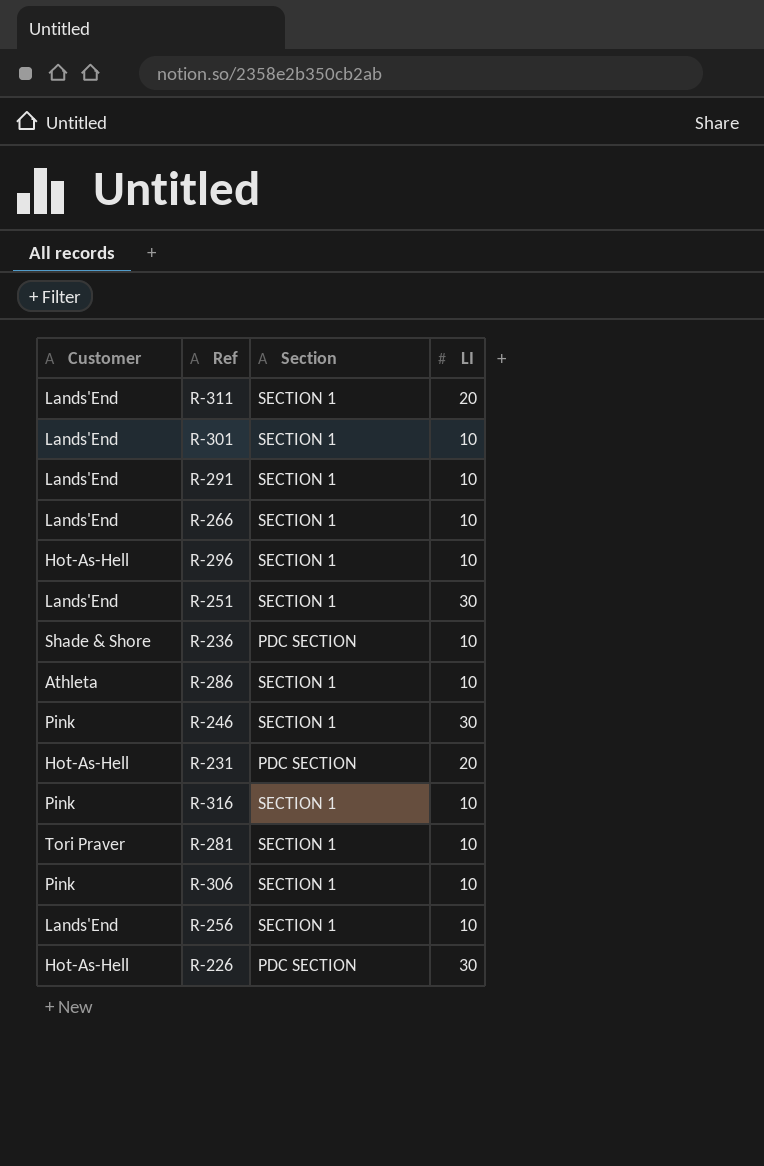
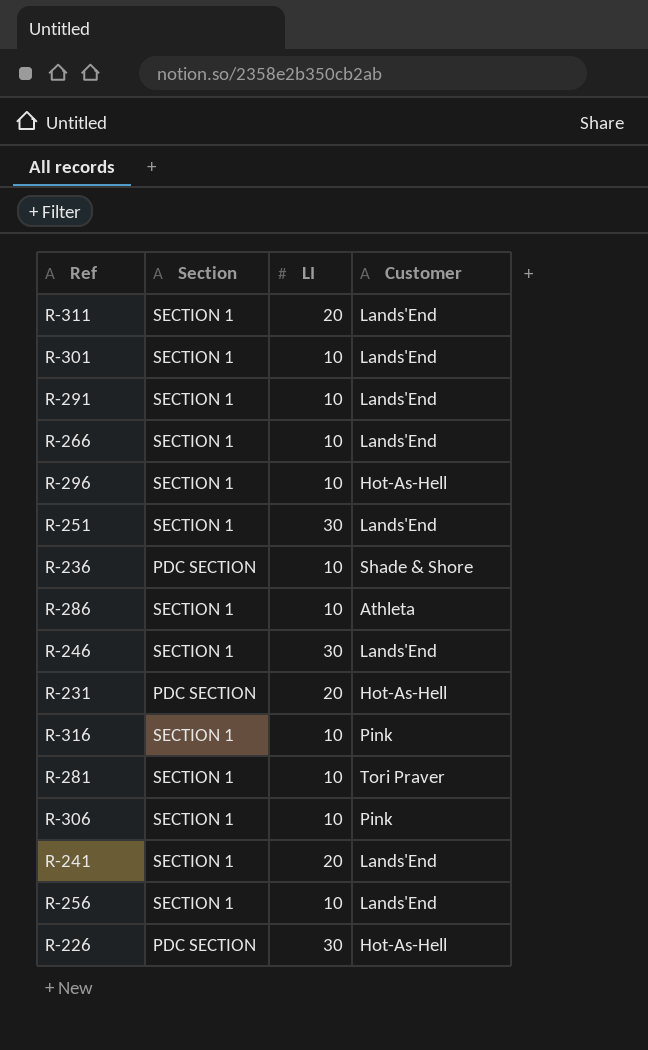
column Customer | position: 1 -> 4
R-246 | Customer: Pink -> Lands'End
row R-241: none -> SECTION 1 | 20 | Lands'End

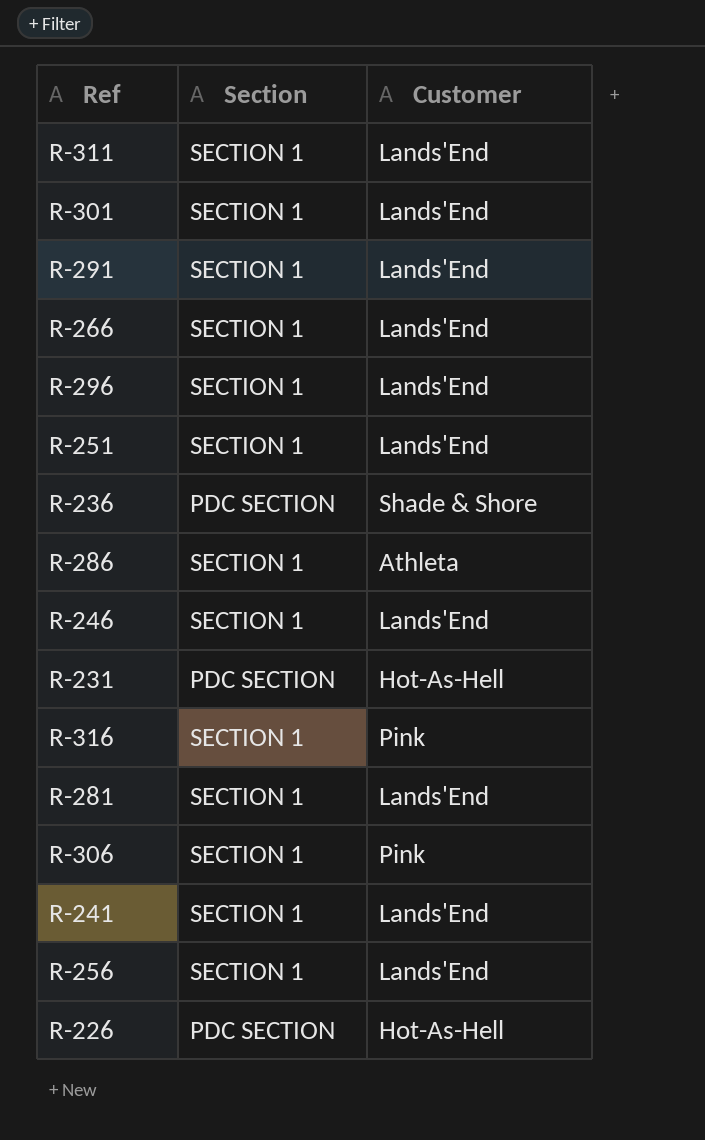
column LI | position: 3 -> none
R-296 | Customer: Hot-As-Hell -> Lands'End
R-281 | Customer: Tori Praver -> Lands'End

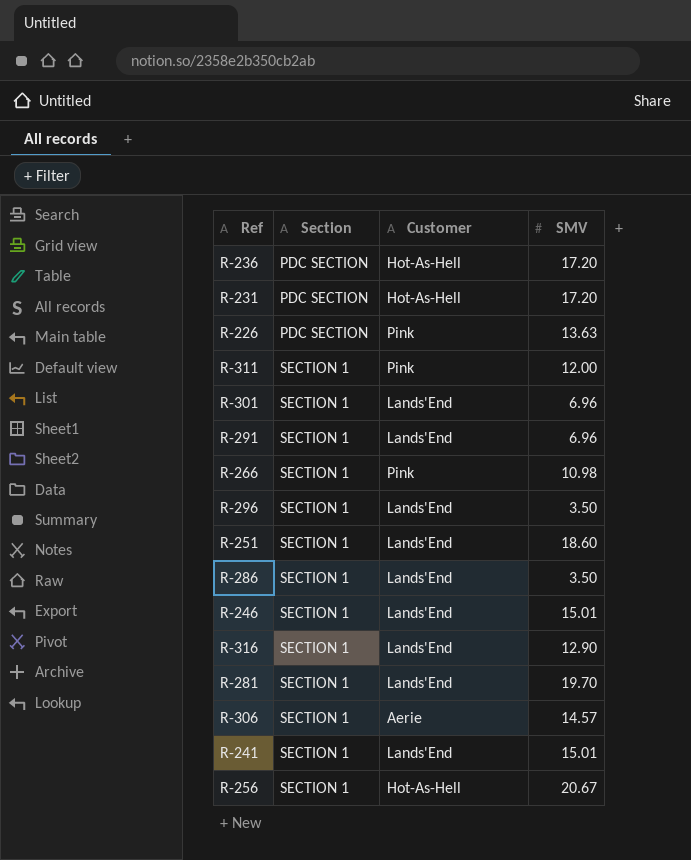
row order: none -> Section ascending
column SMV | position: none -> 4
R-236 | Customer: Shade & Shore -> Hot-As-Hell
R-226 | Customer: Hot-As-Hell -> Pink
R-311 | Customer: Lands'End -> Pink
R-266 | Customer: Lands'End -> Pink
R-286 | Customer: Athleta -> Lands'End
R-316 | Customer: Pink -> Lands'End
R-306 | Customer: Pink -> Aerie
R-256 | Customer: Lands'End -> Hot-As-Hell

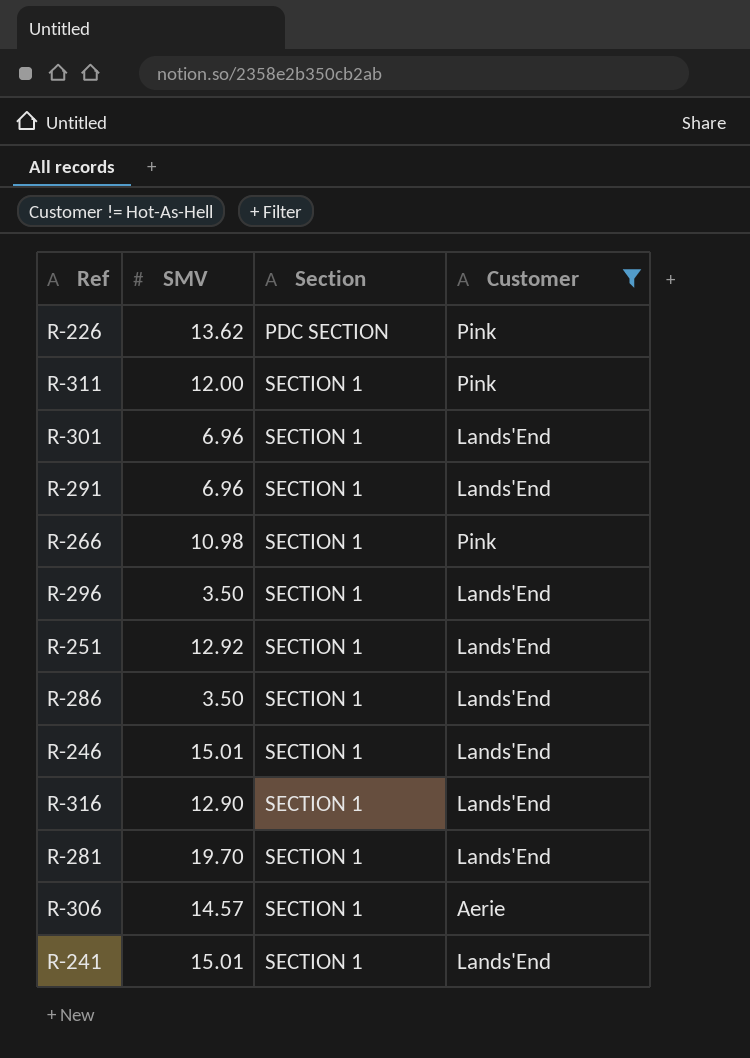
filter: none -> Customer != Hot-As-Hell
column SMV | position: 4 -> 2
R-226 | SMV: 13.63 -> 13.62
R-251 | SMV: 18.60 -> 12.92

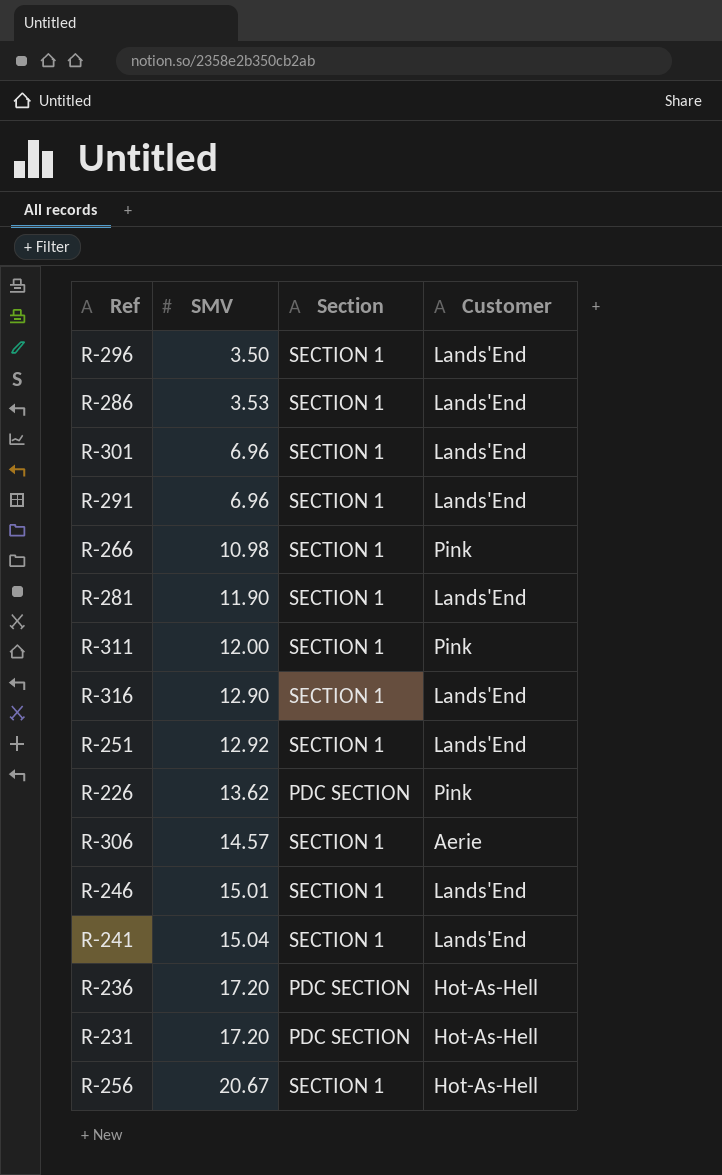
filter: Customer != Hot-As-Hell -> none
row order: Section ascending -> SMV ascending
R-286 | SMV: 3.50 -> 3.53
R-281 | SMV: 19.70 -> 11.90
R-241 | SMV: 15.01 -> 15.04

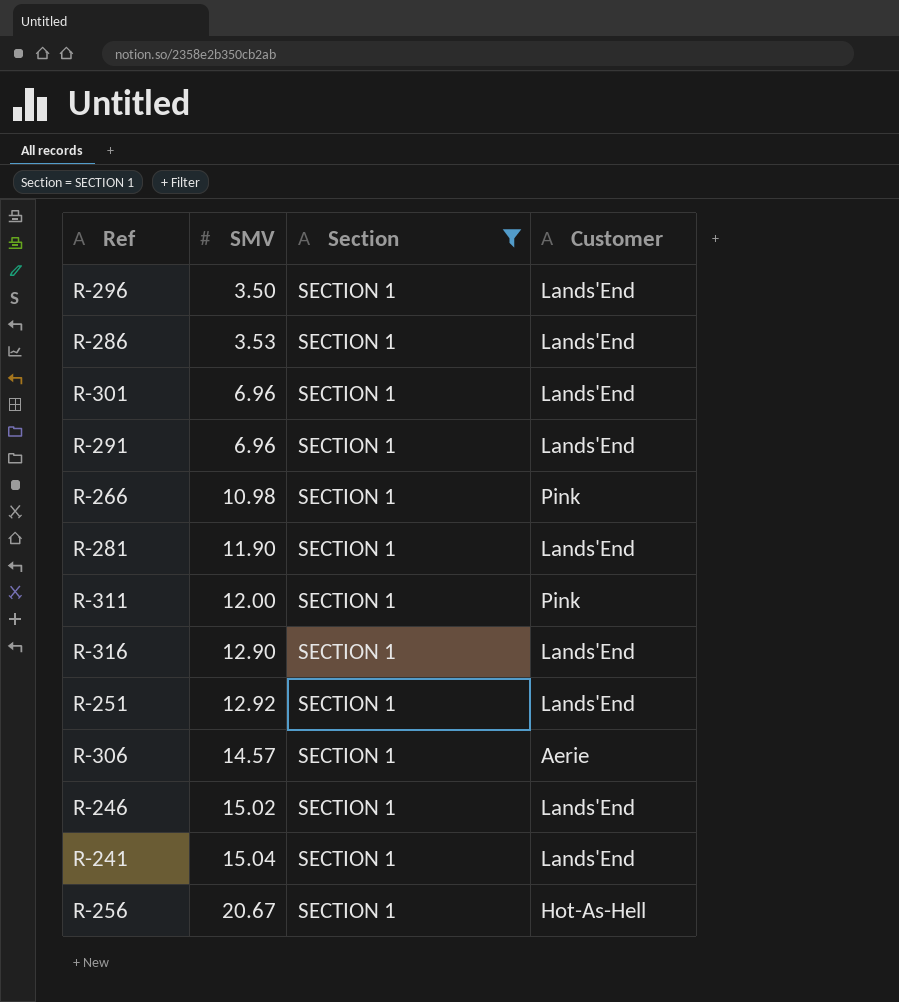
filter: none -> Section = SECTION 1
R-246 | SMV: 15.01 -> 15.02

